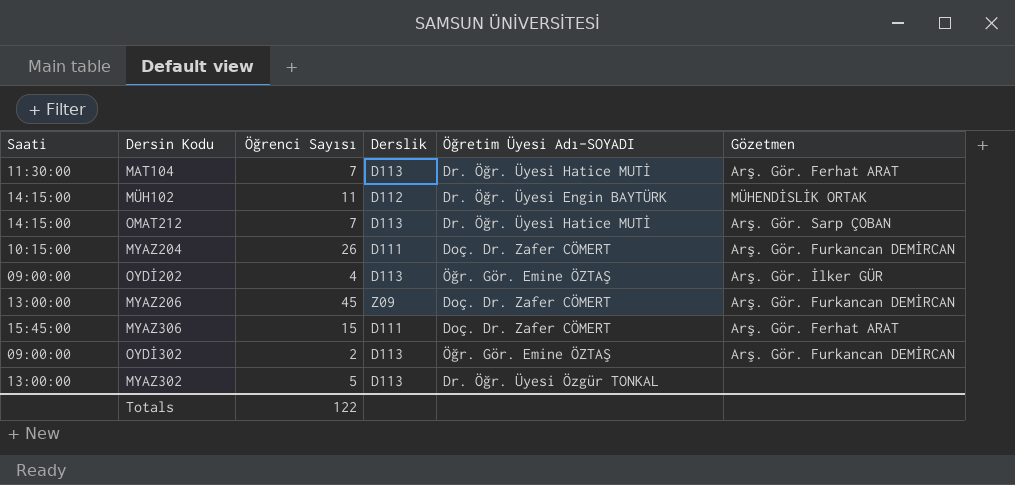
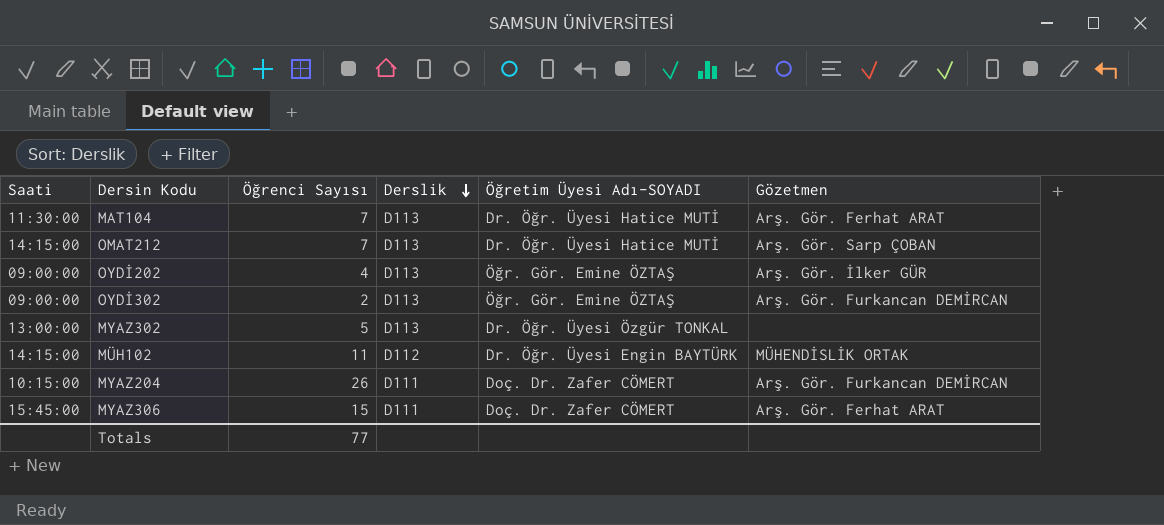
row order: none -> Derslik descending
row MYAZ206: 13:00:00 | 45 | Z09 | Doç. Dr. Zafer CÖMERT | Arş. Gör. Furkancan DEMİRCAN -> none
Totals | Öğrenci Sayısı: 122 -> 77

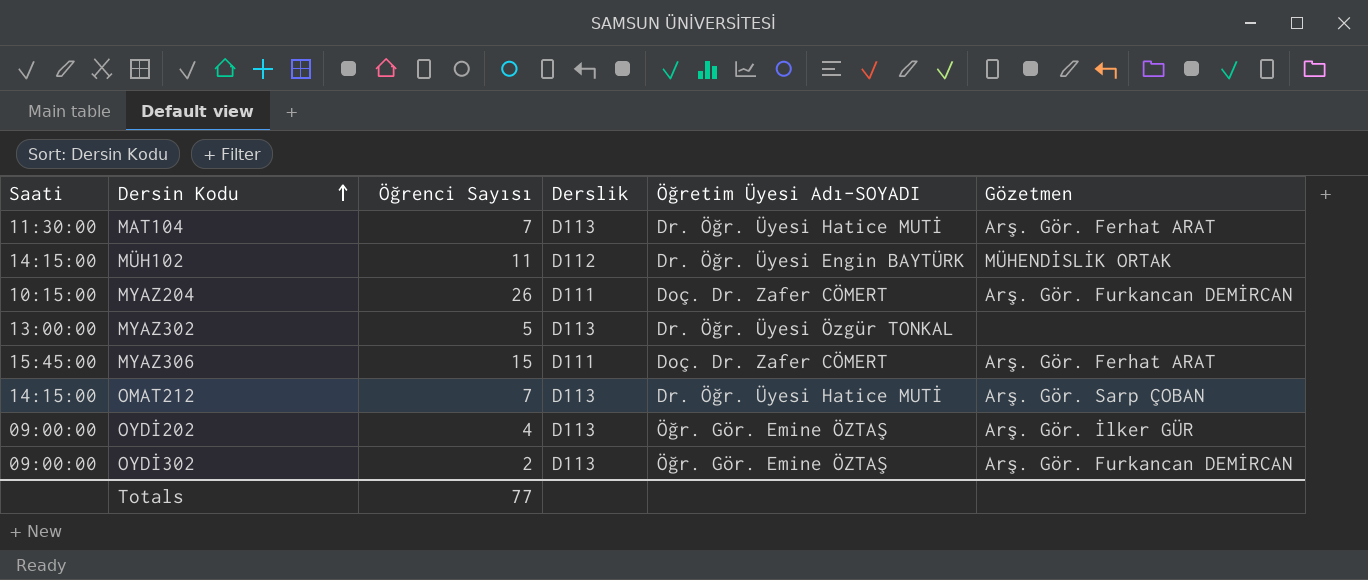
row order: Derslik descending -> Dersin Kodu ascending

